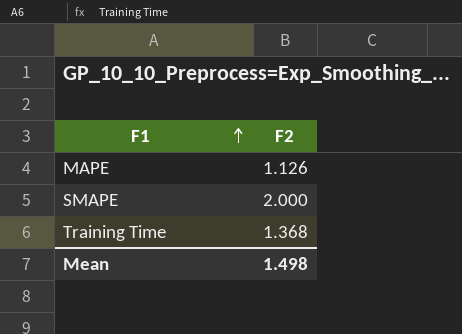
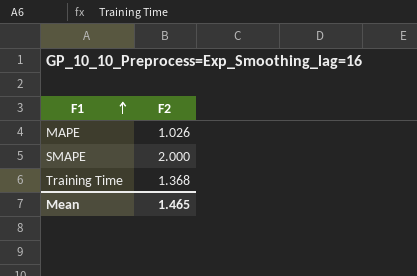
MAPE | F2: 1.126 -> 1.026
Mean | F2: 1.498 -> 1.465

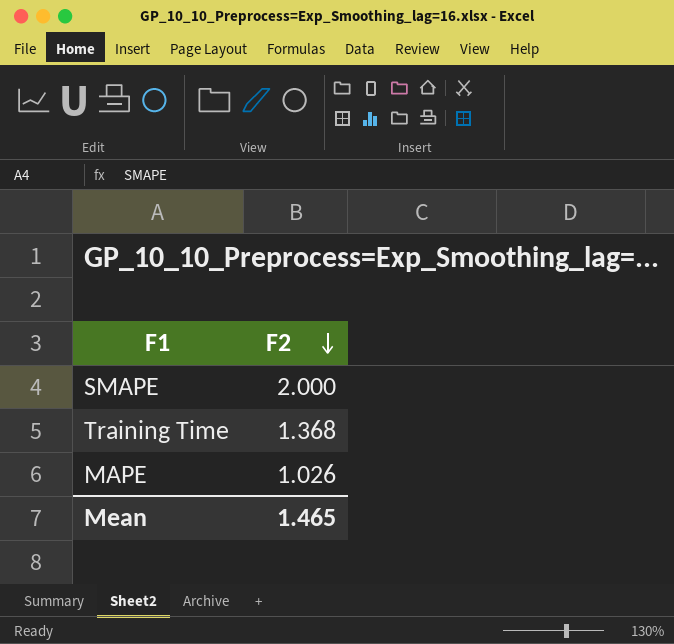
row order: F1 ascending -> F2 descending

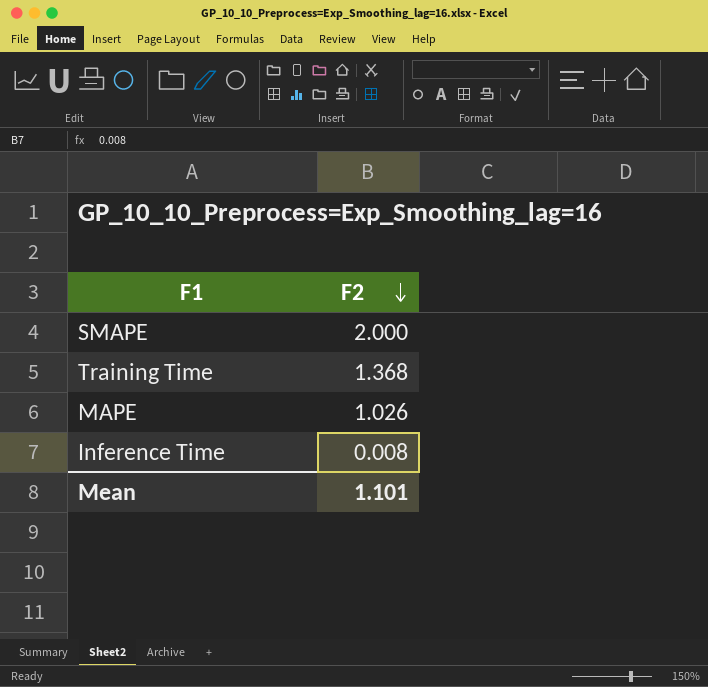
row Inference Time: none -> 0.008
Mean | F2: 1.465 -> 1.101

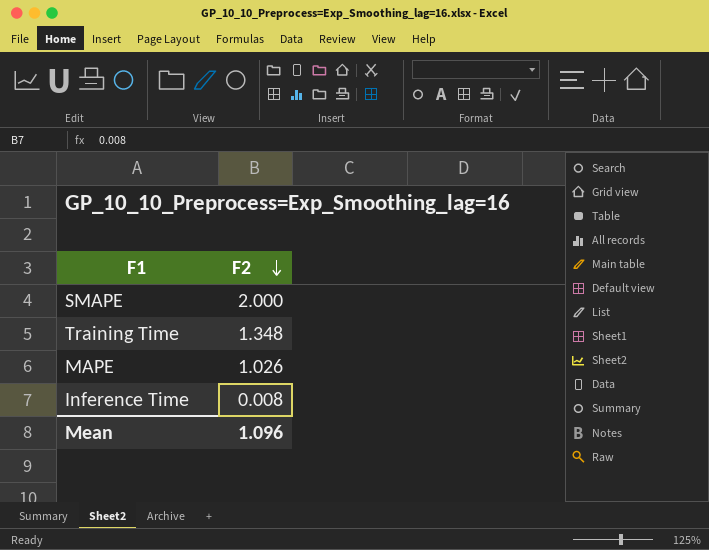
Training Time | F2: 1.368 -> 1.348
Mean | F2: 1.101 -> 1.096

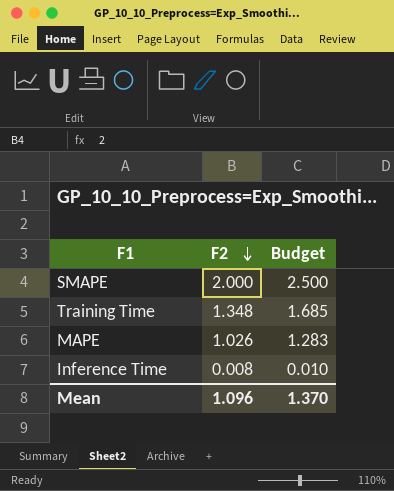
column Budget | formula: none -> [F2] * 1.25

